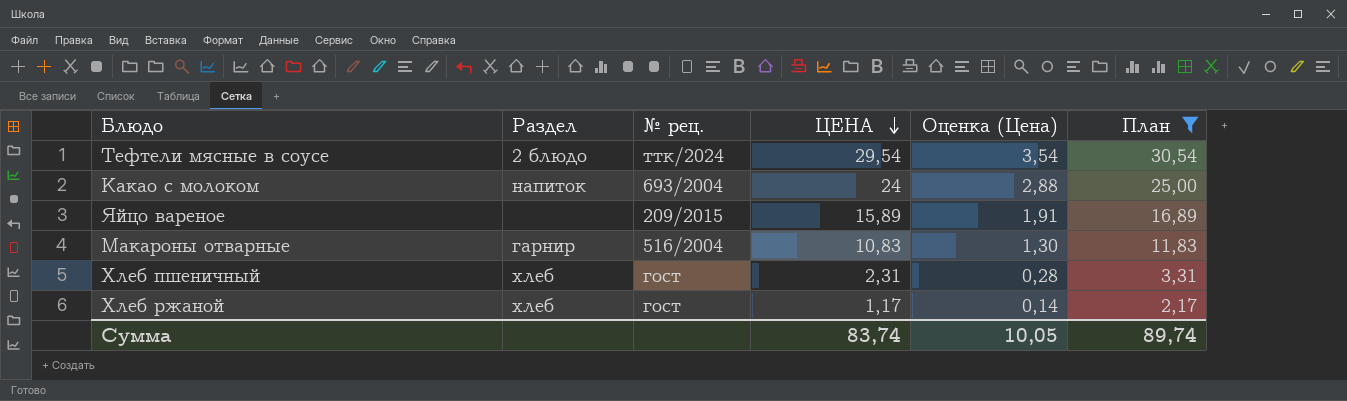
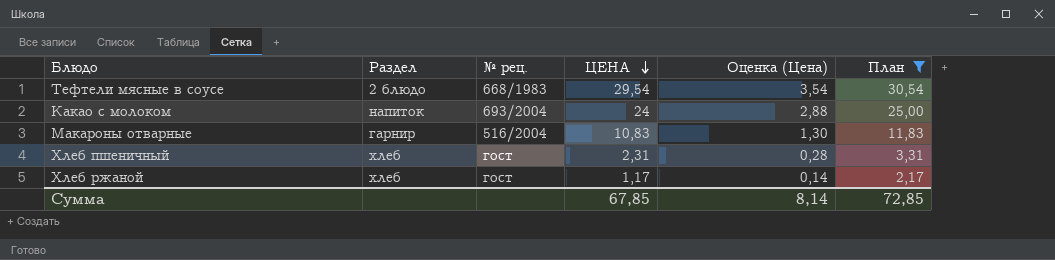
row Яйцо вареное: none | 209/2015 | 15,89 | 1,91 | 16,89 -> none
Тефтели мясные в соусе | № рец.: ттк/2024 -> 668/1983
Сумма | ЦЕНА: 83,74 -> 67,85
Сумма | Оценка (Цена): 10,05 -> 8,14
Сумма | План: 89,74 -> 72,85

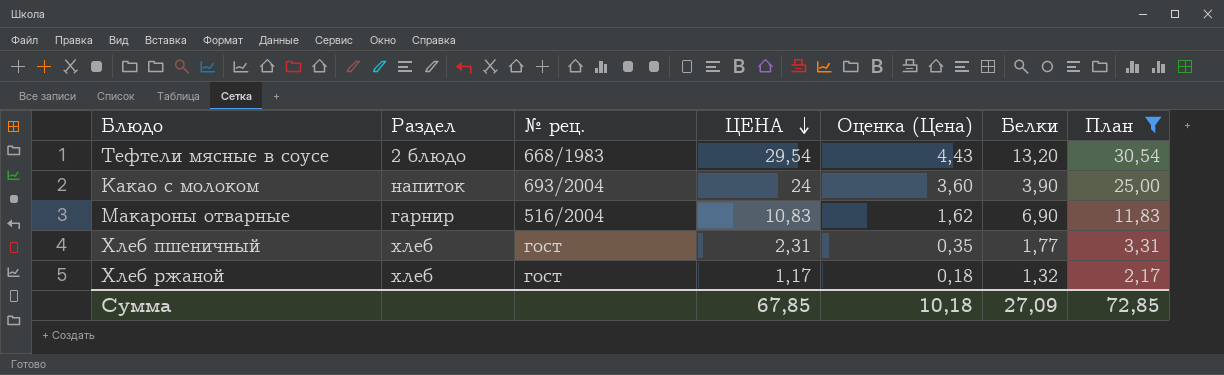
column Оценка (Цена) | formula: [ЦЕНА] * 0,12 -> [ЦЕНА] * 0,15
column Белки | position: none -> 6
Сумма | Оценка (Цена): 8,14 -> 10,18

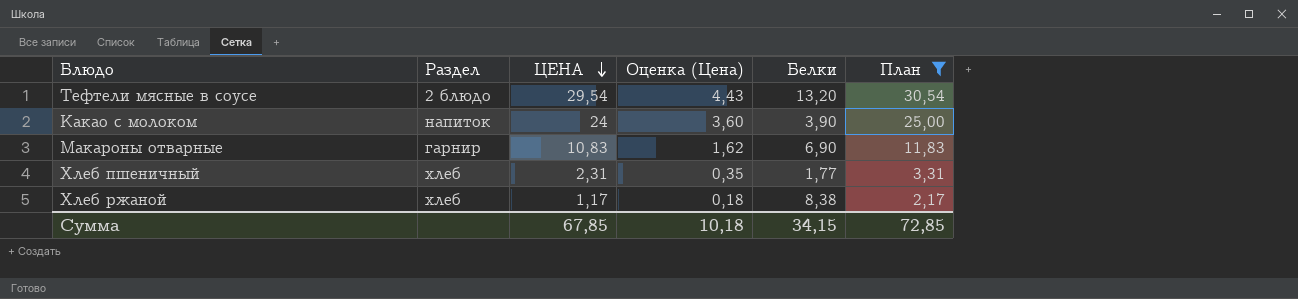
column № рец. | position: 3 -> none
Хлеб ржаной | Белки: 1,32 -> 8,38
Сумма | Белки: 27,09 -> 34,15

